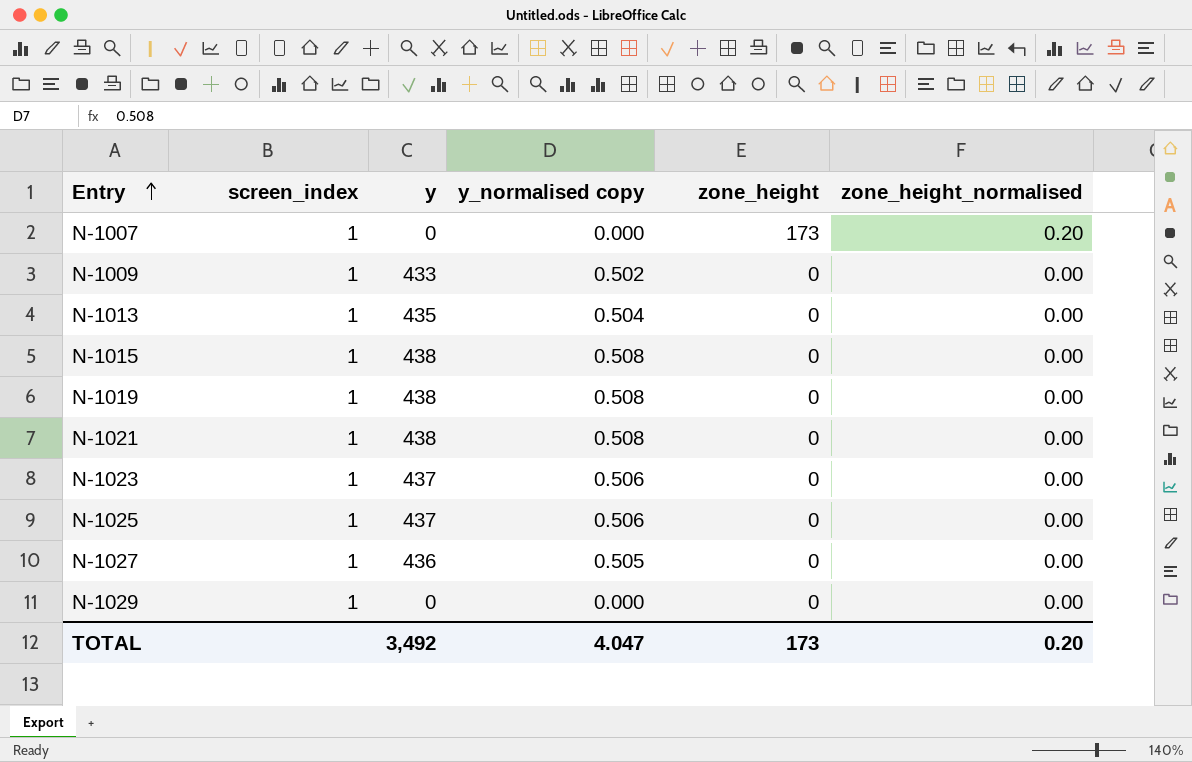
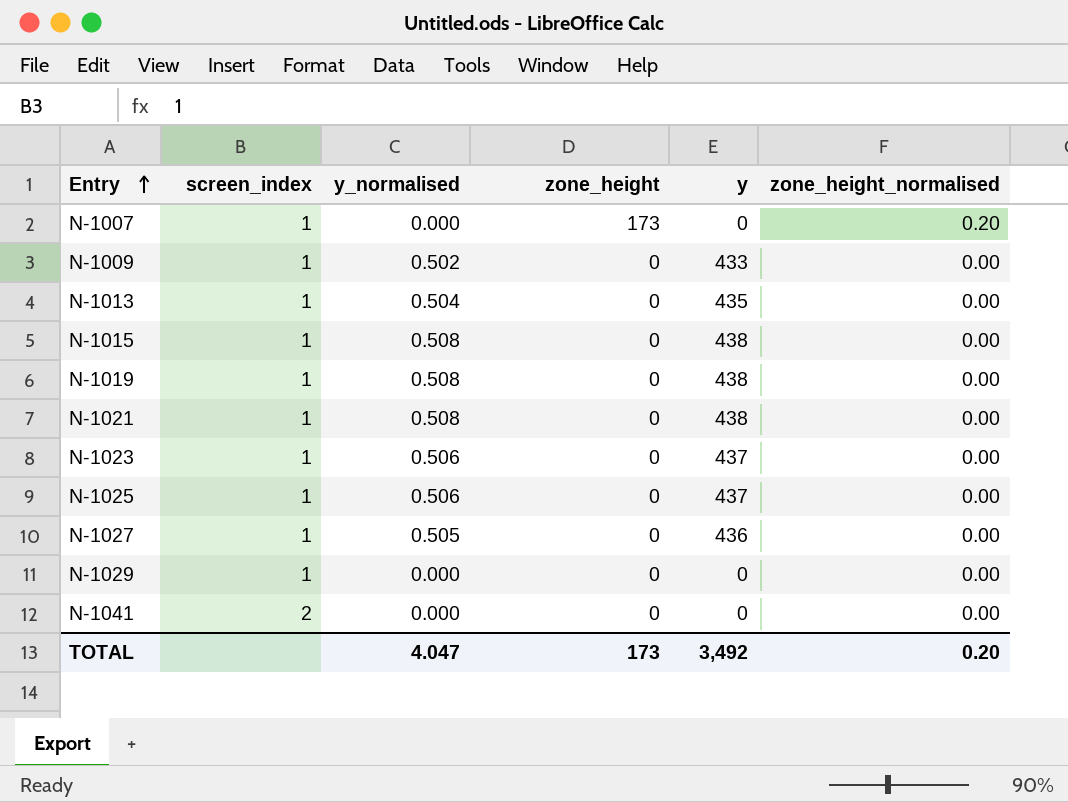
column name: y_normalised copy -> y_normalised
column y | position: 3 -> 5
row N-1041: none -> 2 | 0.000 | 0 | 0 | 0.00

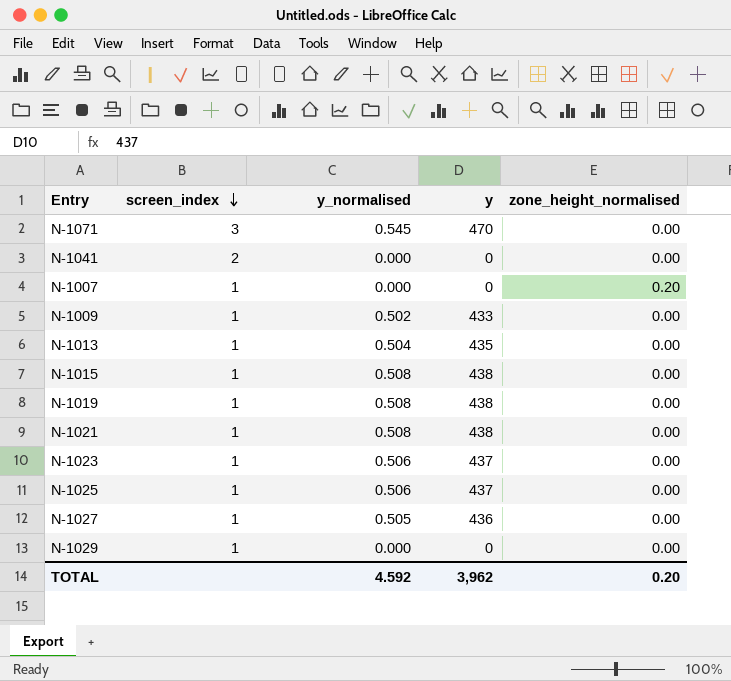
row order: Entry ascending -> screen_index descending
column zone_height | position: 4 -> none
row N-1071: none -> 3 | 0.545 | 470 | 0.00
TOTAL | y_normalised: 4.047 -> 4.592
TOTAL | y: 3,492 -> 3,962

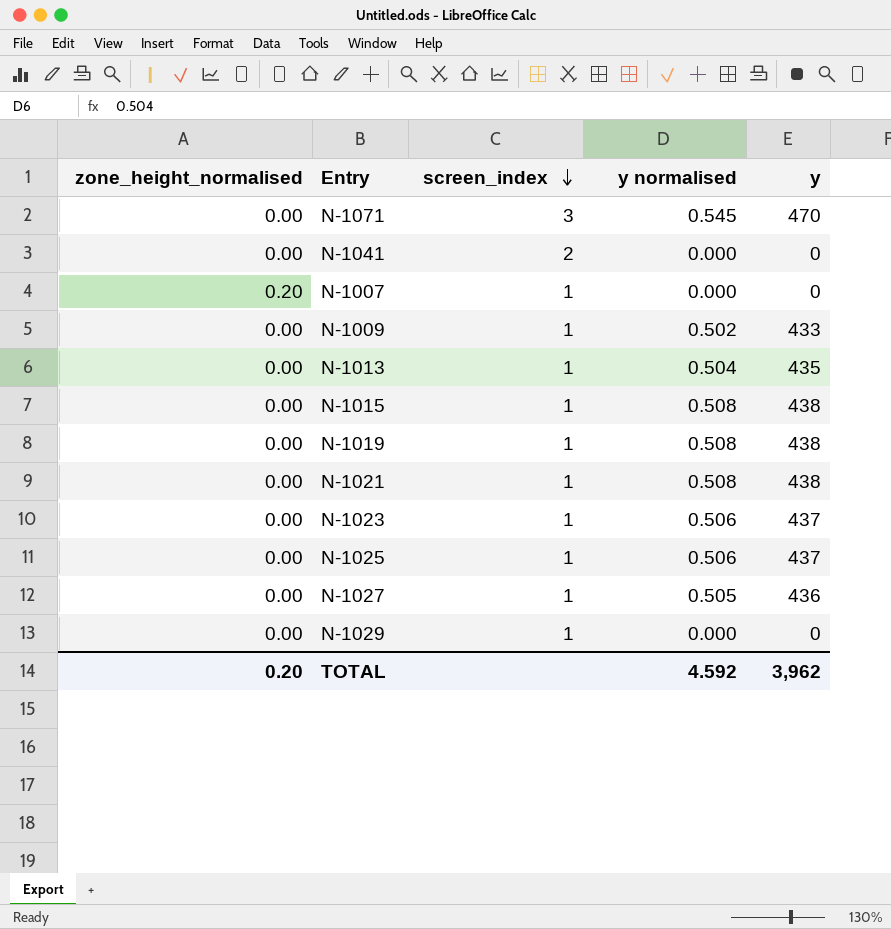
column zone_height_normalised | position: 5 -> 1
column name: y_normalised -> y normalised

